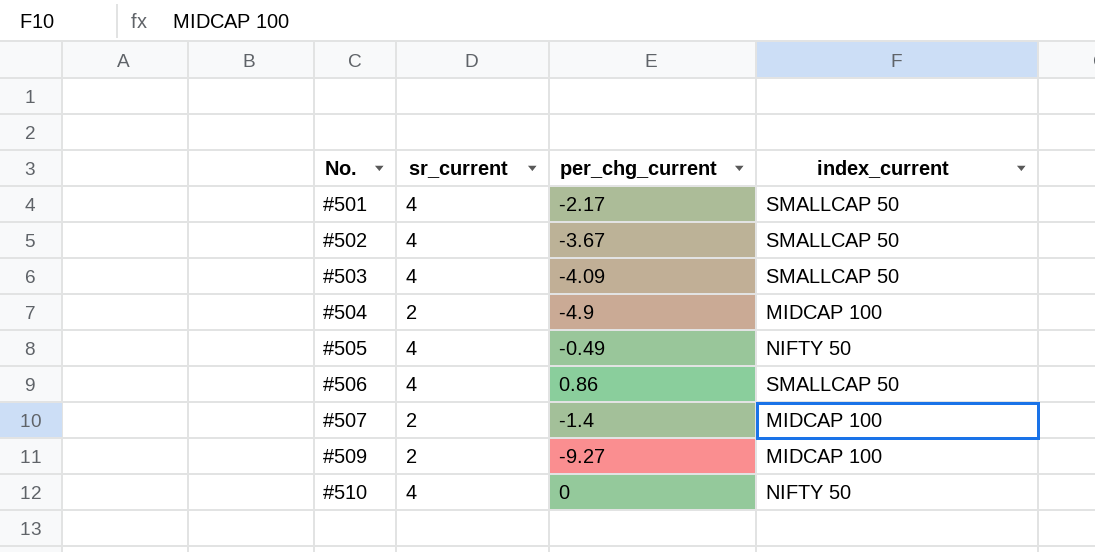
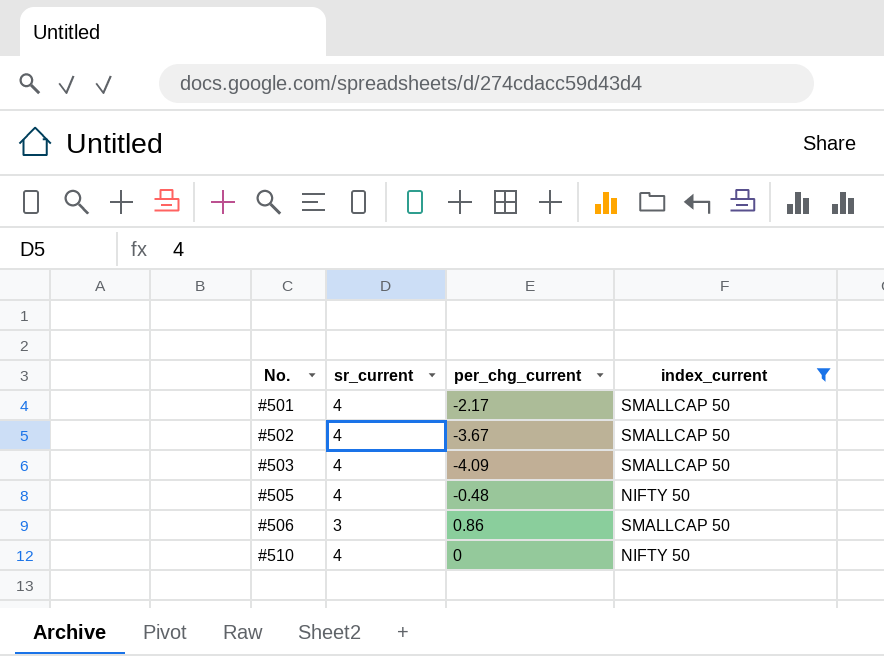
filter: none -> index_current != MIDCAP 100
#505 | per_chg_current: -0.49 -> -0.48
#506 | sr_current: 4 -> 3

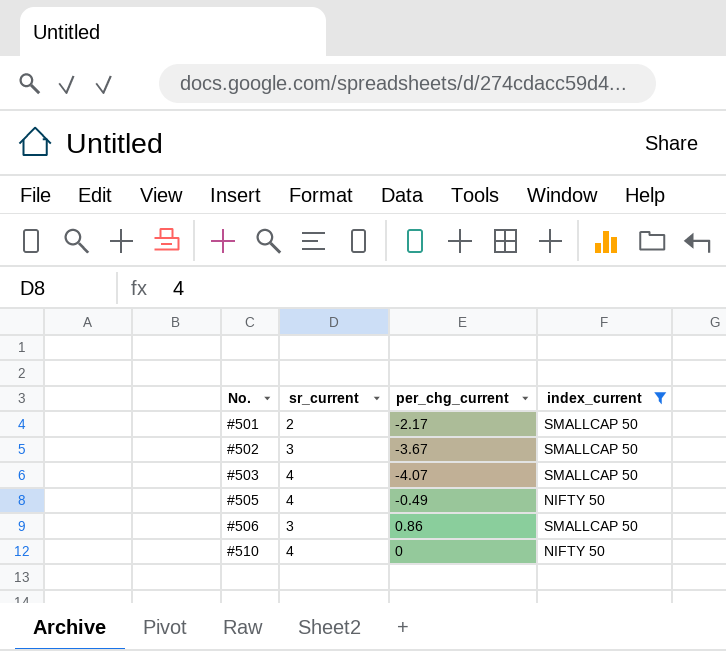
#501 | sr_current: 4 -> 2
#502 | sr_current: 4 -> 3
#503 | per_chg_current: -4.09 -> -4.07
#505 | per_chg_current: -0.48 -> -0.49

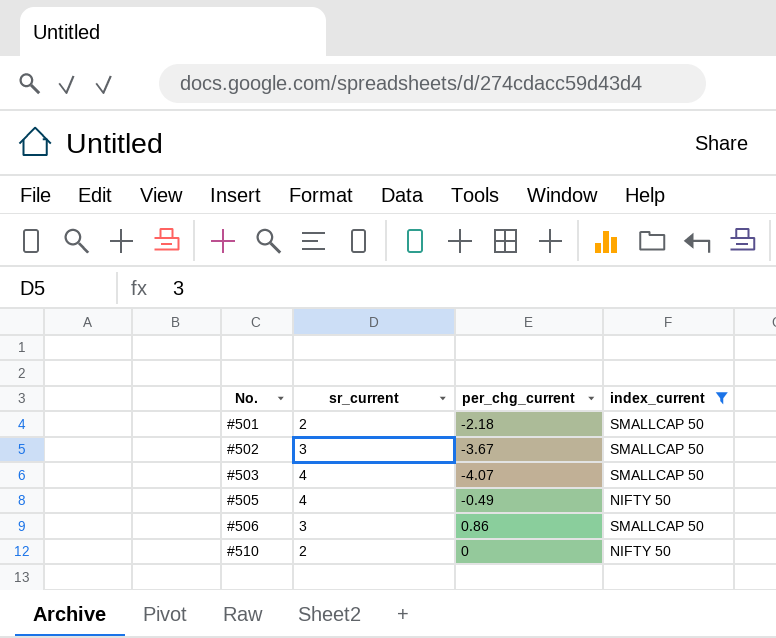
#501 | per_chg_current: -2.17 -> -2.18
#510 | sr_current: 4 -> 2

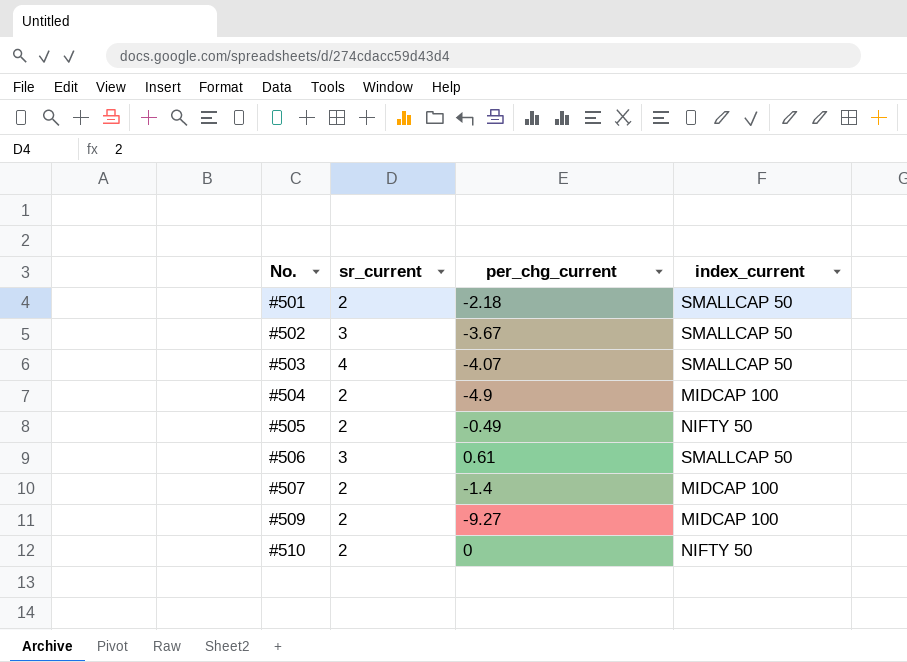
filter: index_current != MIDCAP 100 -> none
#505 | sr_current: 4 -> 2
#506 | per_chg_current: 0.86 -> 0.61

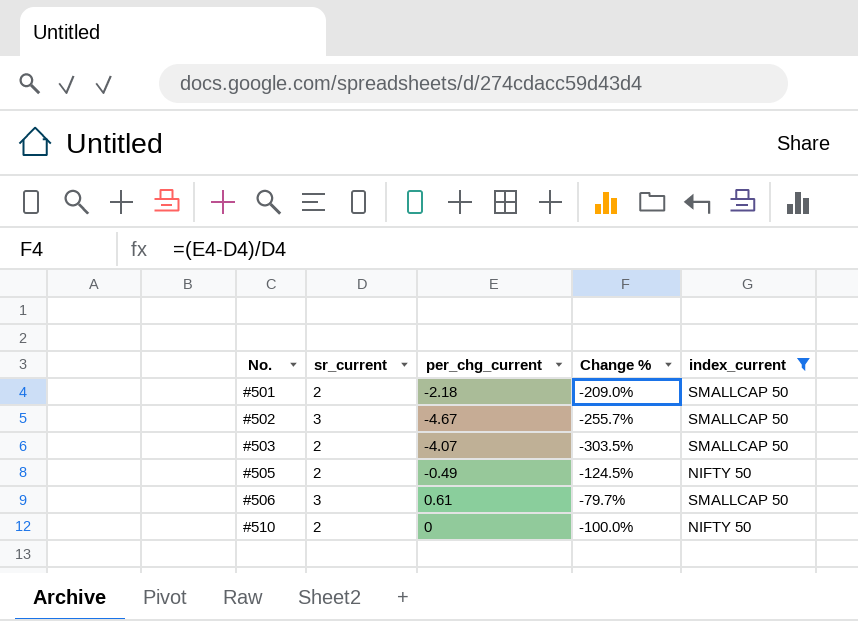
filter: none -> index_current != MIDCAP 100
column Change % | formula: none -> ([per_chg_current] - [sr_current]) / [sr_current]
#502 | per_chg_current: -3.67 -> -4.67
#503 | sr_current: 4 -> 2

